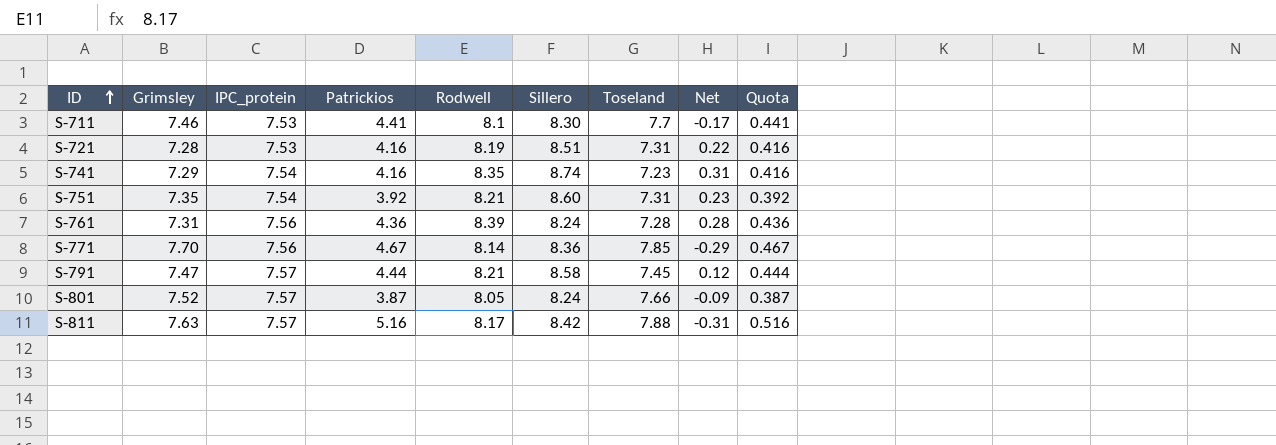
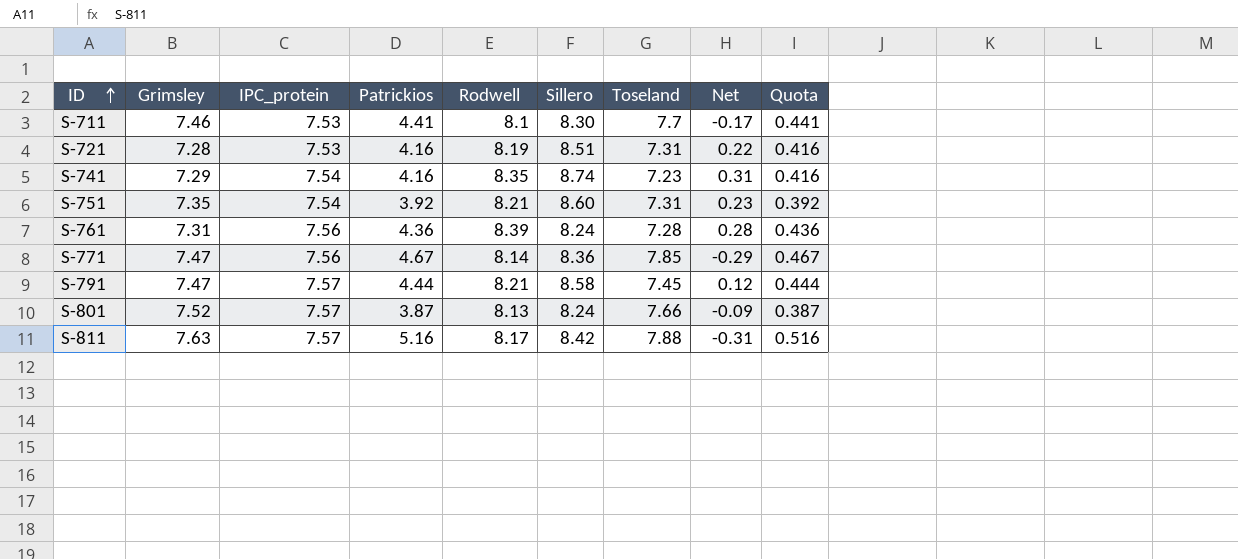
S-771 | Grimsley: 7.70 -> 7.47
S-801 | Rodwell: 8.05 -> 8.13

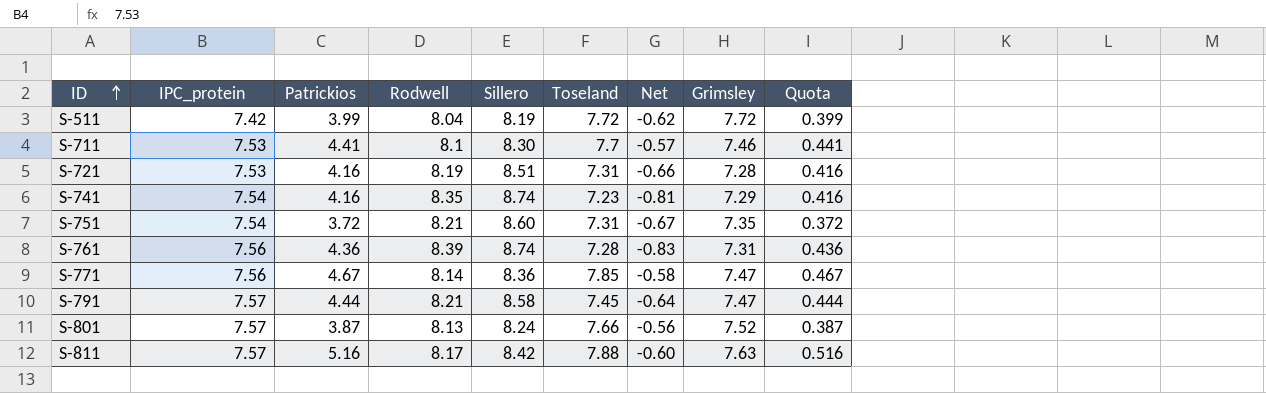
column Net | formula: [IPC_protein] - [Toseland] -> [IPC_protein] - [Rodwell]
column Grimsley | position: 2 -> 8
row S-511: none -> 7.42 | 3.99 | 8.04 | 8.19 | 7.72 | -0.62 | 7.72 | 0.399
S-751 | Patrickios: 3.92 -> 3.72
S-751 | Quota: 0.392 -> 0.372
S-761 | Sillero: 8.24 -> 8.74

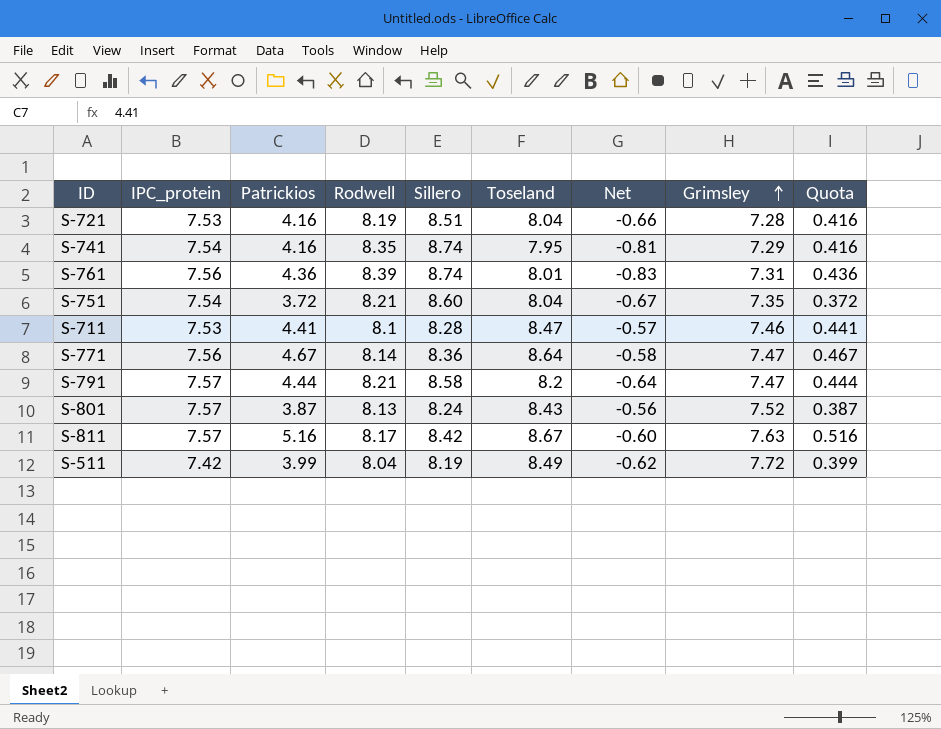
row order: ID ascending -> Grimsley ascending
S-721 | Toseland: 7.31 -> 8.04
S-741 | Toseland: 7.23 -> 7.95
S-761 | Toseland: 7.28 -> 8.01
S-751 | Toseland: 7.31 -> 8.04
S-711 | Sillero: 8.30 -> 8.28
S-711 | Toseland: 7.7 -> 8.47
S-771 | Toseland: 7.85 -> 8.64
S-791 | Toseland: 7.45 -> 8.2
S-801 | Toseland: 7.66 -> 8.43
S-811 | Toseland: 7.88 -> 8.67
S-511 | Toseland: 7.72 -> 8.49

